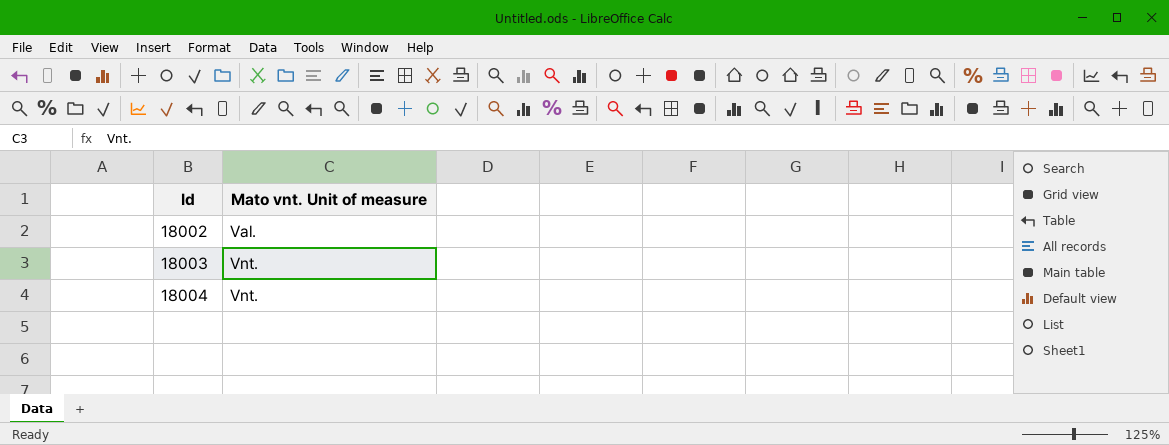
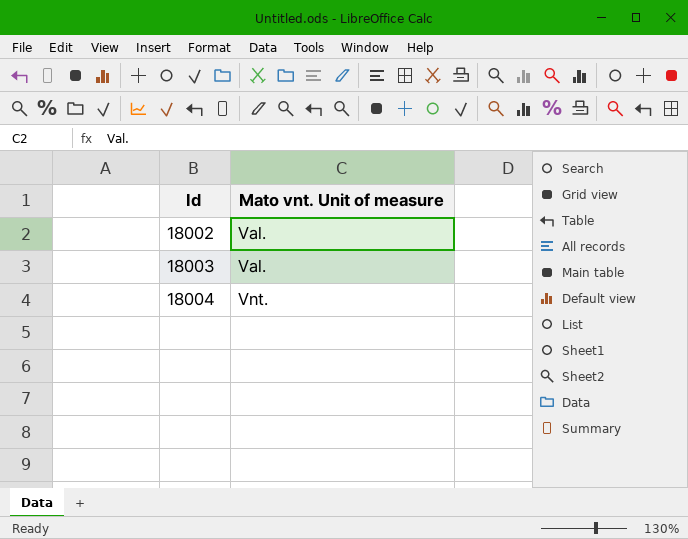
18003 | Mato vnt. Unit of measure: Vnt. -> Val.

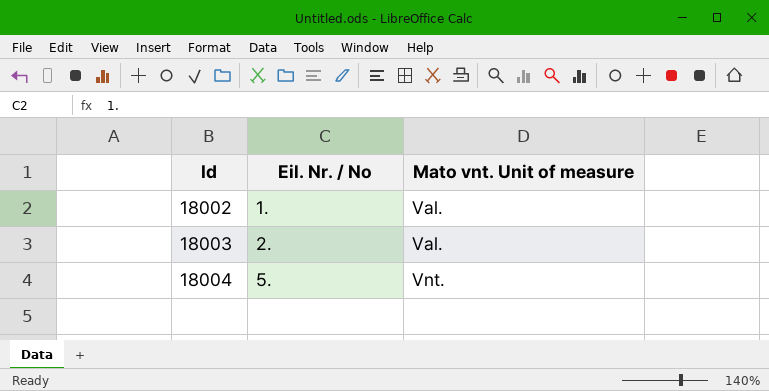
column Eil. Nr. / No | position: none -> 2

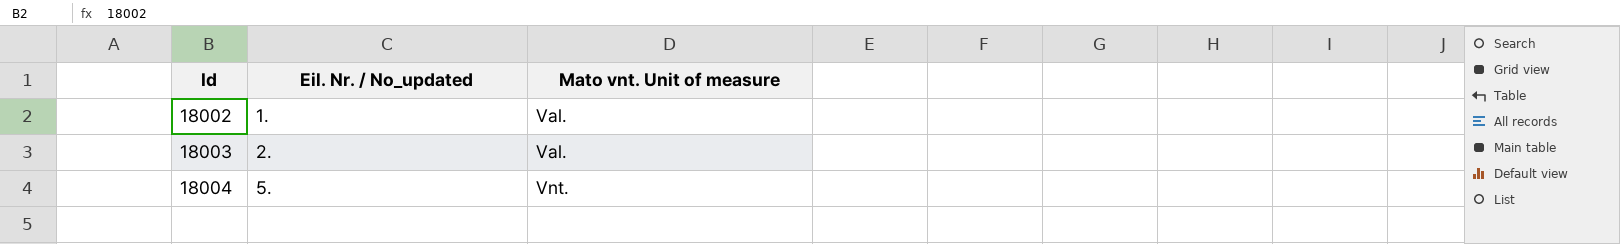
column name: Eil. Nr. / No -> Eil. Nr. / No_updated

